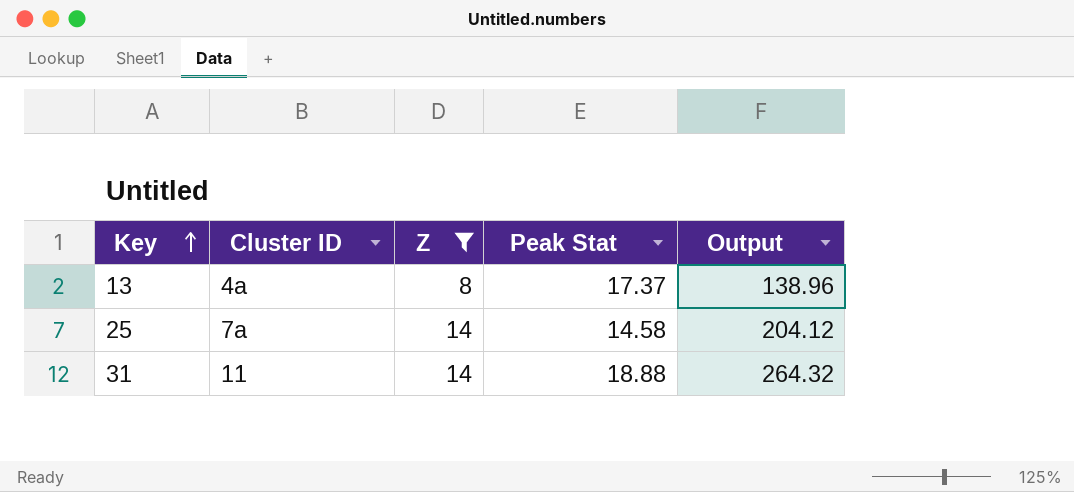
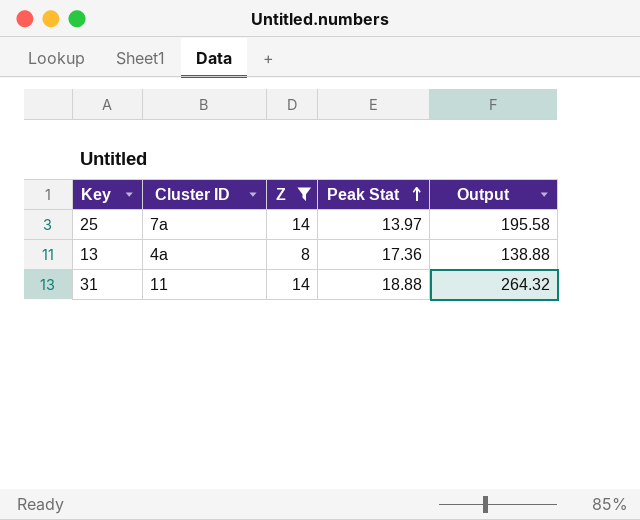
row order: Key ascending -> Peak Stat ascending
25 | Peak Stat: 14.58 -> 13.97
25 | Output: 204.12 -> 195.58
13 | Peak Stat: 17.37 -> 17.36
13 | Output: 138.96 -> 138.88

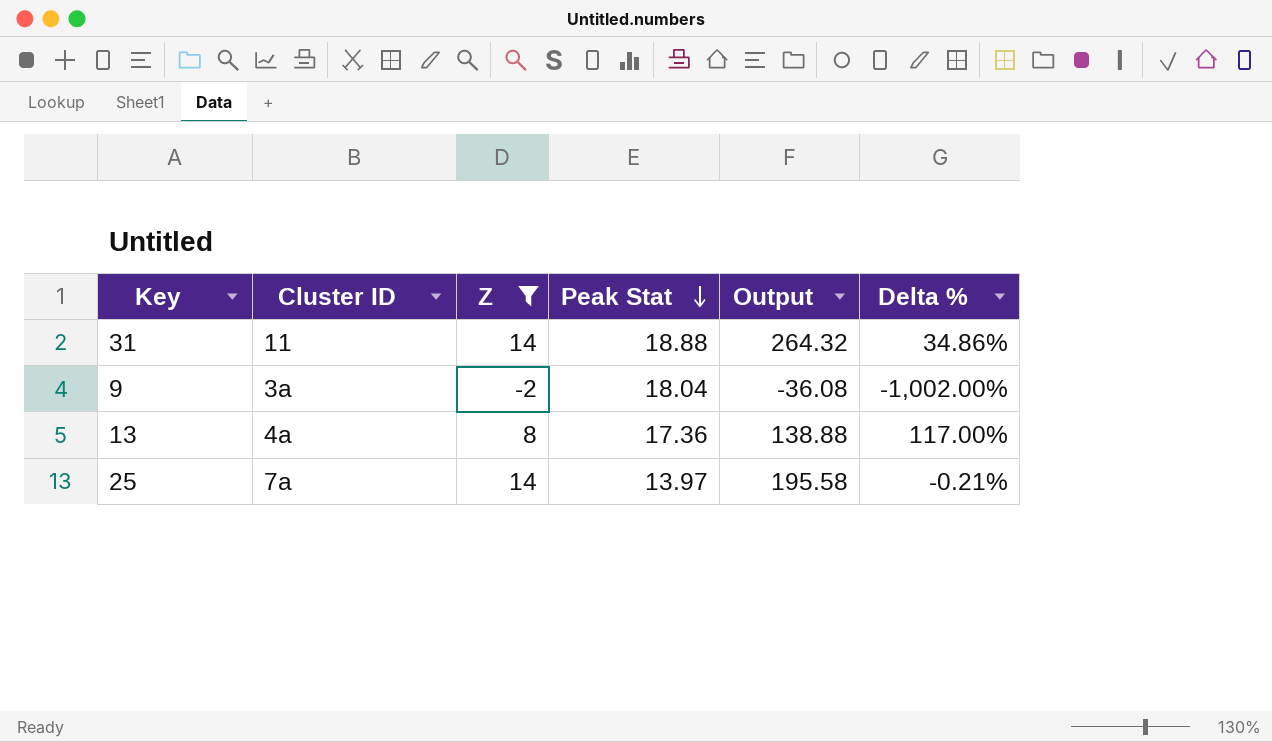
row order: Peak Stat ascending -> Peak Stat descending
column Delta % | formula: none -> ([Peak Stat] - [Z]) / [Z]
row 9: none -> 3a | -2 | 18.04 | -36.08 | -1,002.00%

